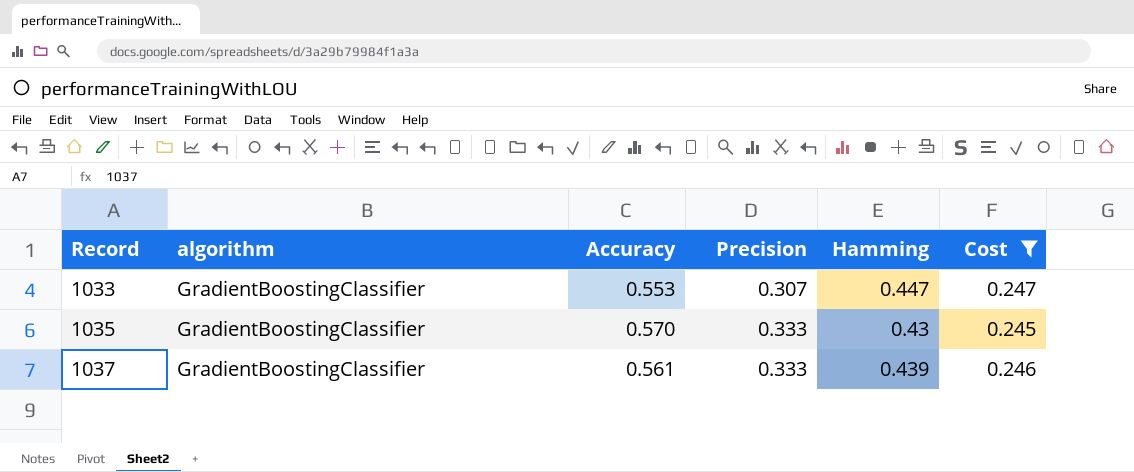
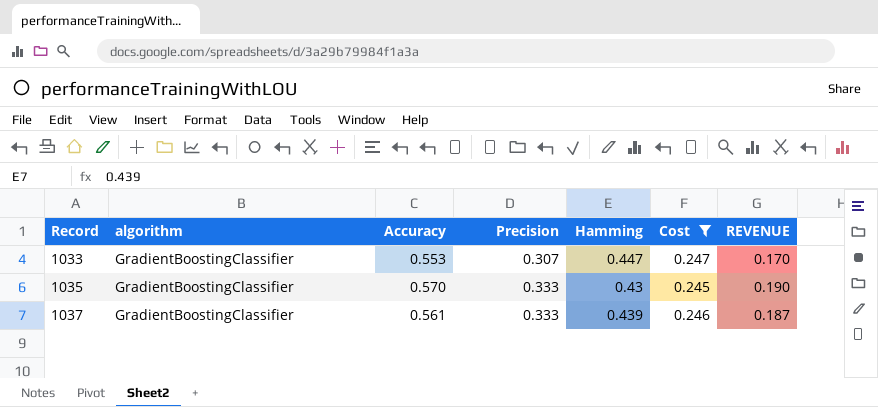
column REVENUE | formula: none -> [Accuracy] * [Precision]

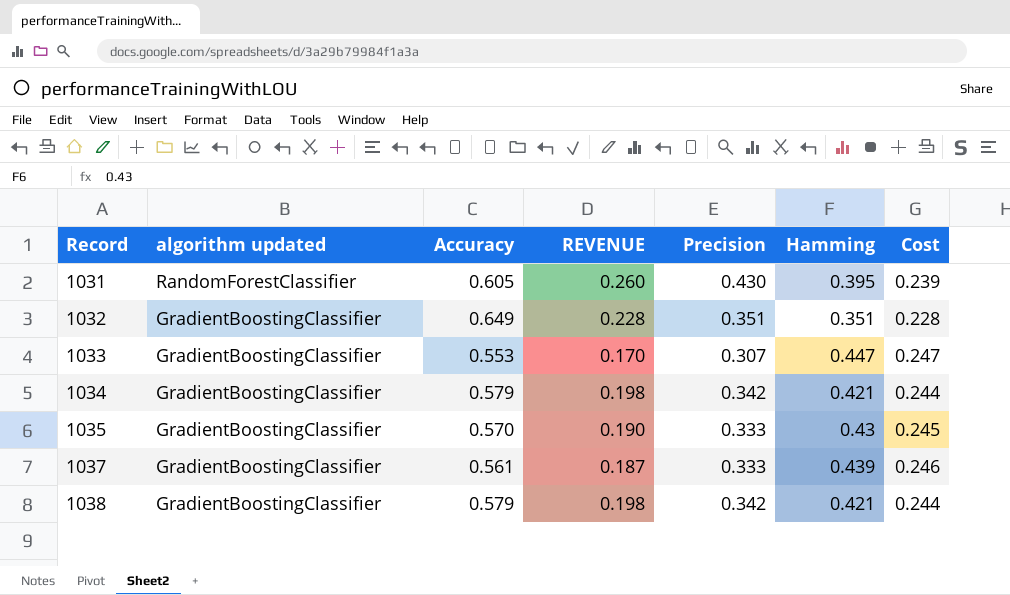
filter: Cost >= 0.245 -> none
column name: algorithm -> algorithm updated
column REVENUE | position: 7 -> 4

